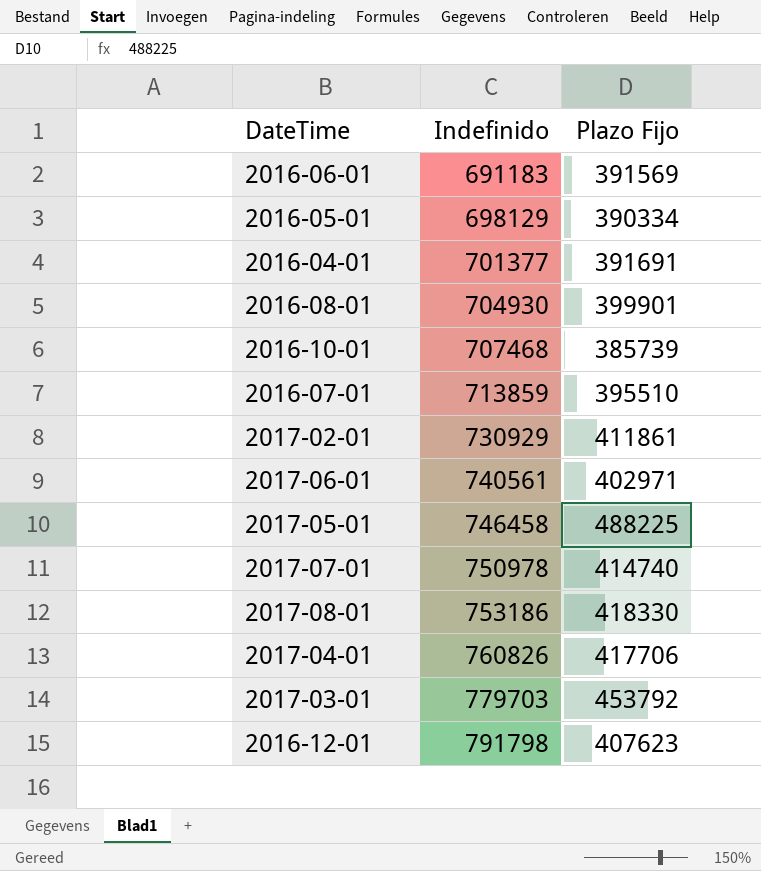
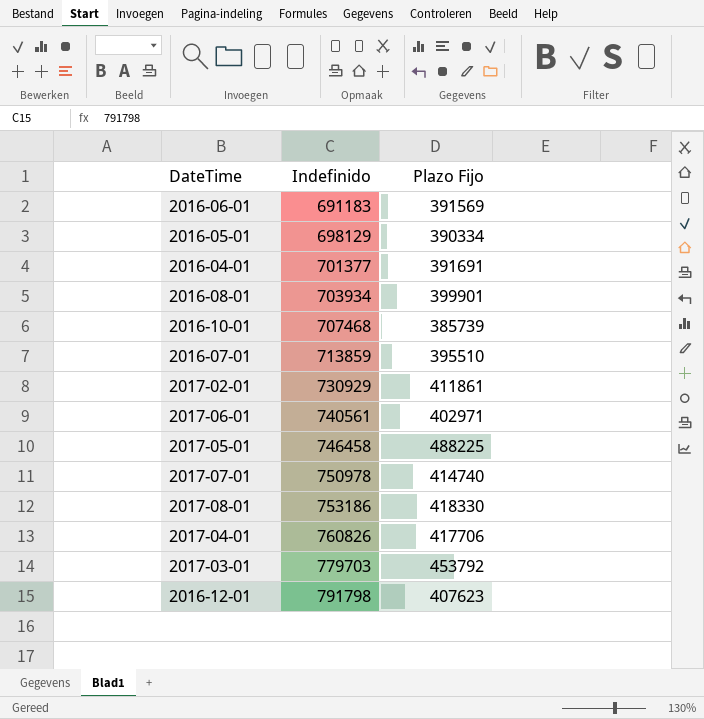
2016-08-01 | Indefinido: 704930 -> 703934

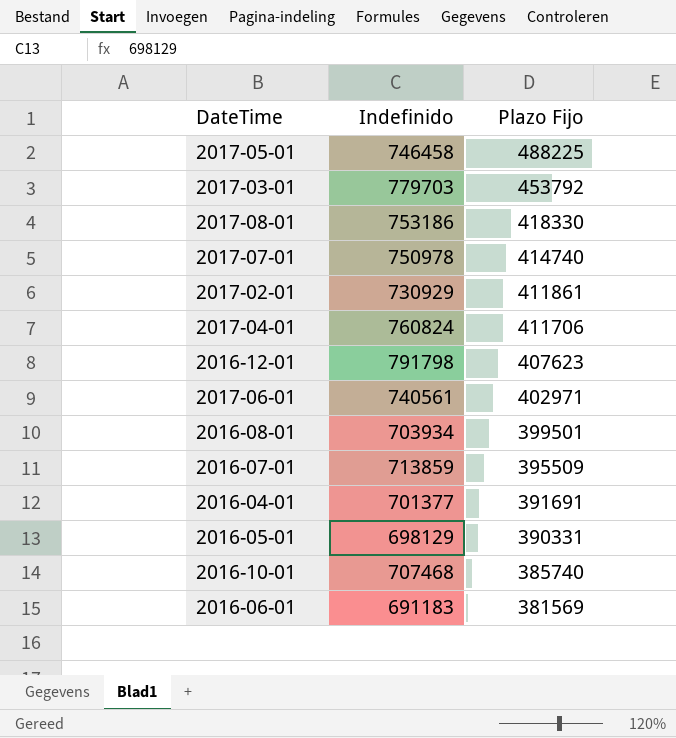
row order: Indefinido ascending -> Plazo Fijo descending
2017-04-01 | Indefinido: 760826 -> 760824
2017-04-01 | Plazo Fijo: 417706 -> 411706
2016-08-01 | Plazo Fijo: 399901 -> 399501
2016-07-01 | Plazo Fijo: 395510 -> 395509
2016-05-01 | Plazo Fijo: 390334 -> 390331
2016-10-01 | Plazo Fijo: 385739 -> 385740
2016-06-01 | Plazo Fijo: 391569 -> 381569

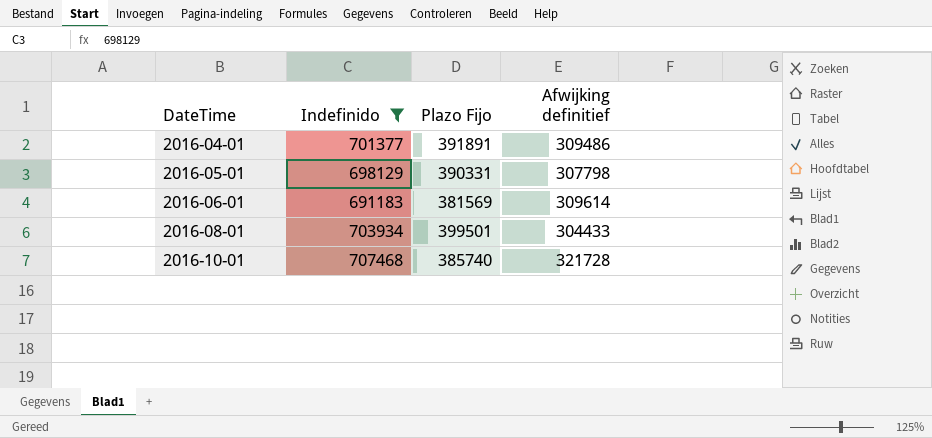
filter: none -> Indefinido <= 707468
row order: Plazo Fijo descending -> DateTime ascending
column Afwijking definitief | formula: none -> [Indefinido] - [Plazo Fijo]
2016-04-01 | Plazo Fijo: 391691 -> 391891

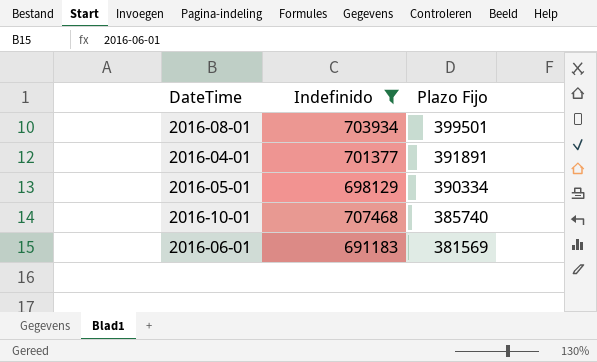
row order: DateTime ascending -> Plazo Fijo descending
column Afwijking definitief | formula: [Indefinido] - [Plazo Fijo] -> none
2016-05-01 | Plazo Fijo: 390331 -> 390334

